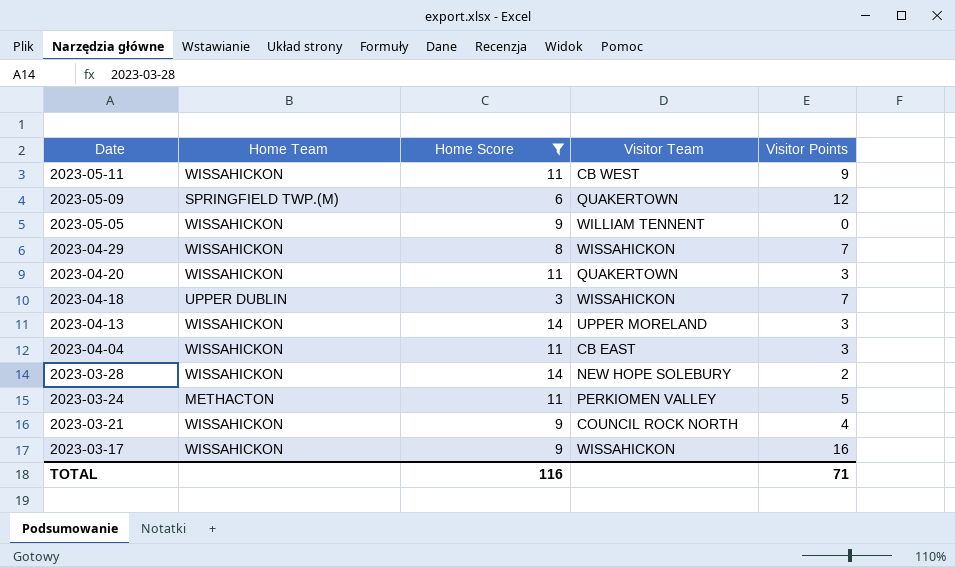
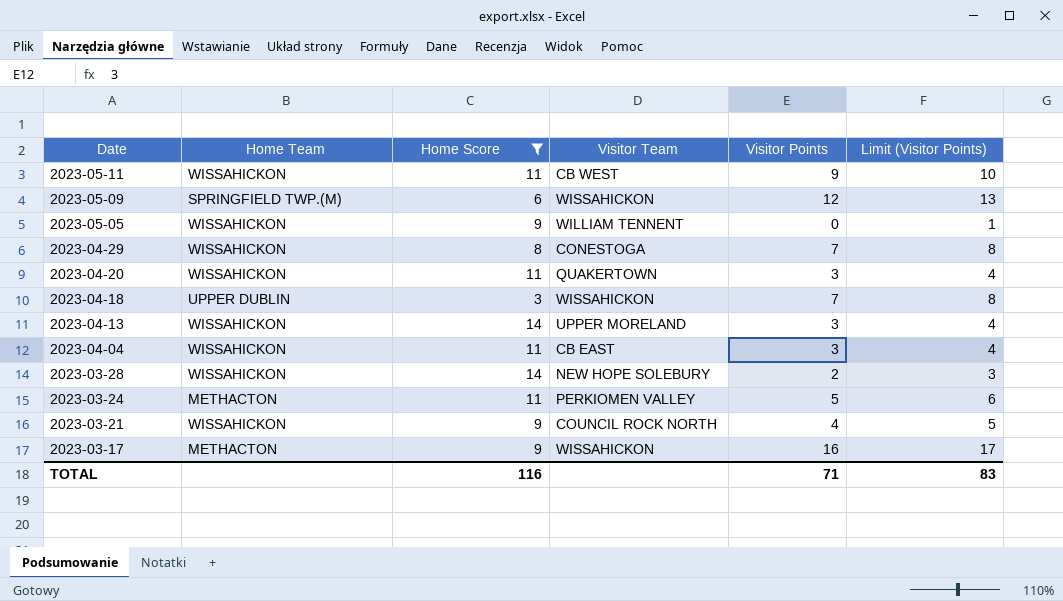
column Limit (Visitor Points) | formula: none -> [Visitor Points] + 1
2023-05-09 | Visitor Team: QUAKERTOWN -> WISSAHICKON
2023-04-29 | Visitor Team: WISSAHICKON -> CONESTOGA
2023-03-17 | Home Team: WISSAHICKON -> METHACTON

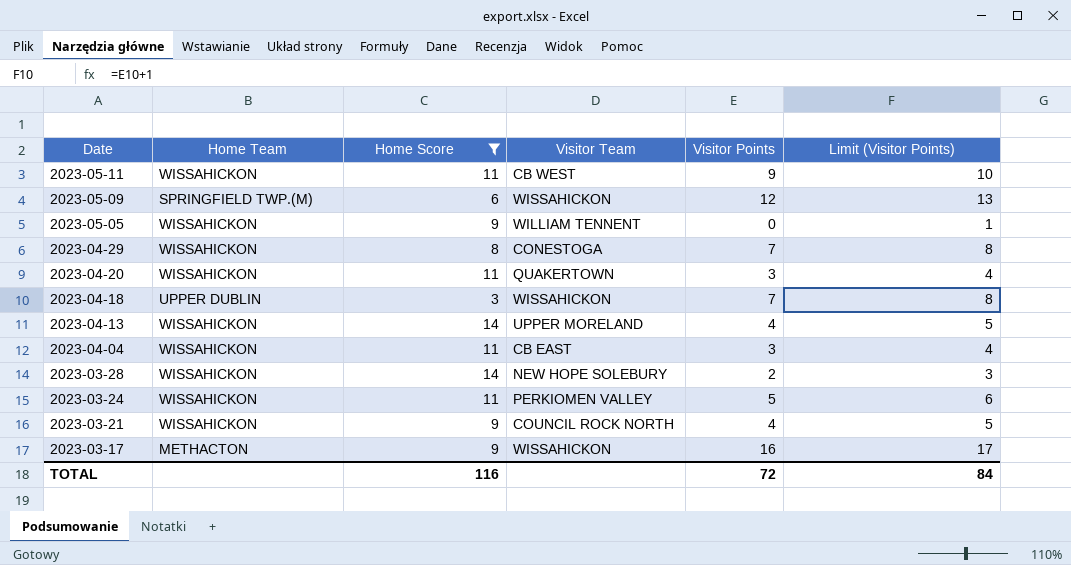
2023-04-13 | Visitor Points: 3 -> 4
2023-04-13 | Limit (Visitor Points): 4 -> 5
2023-03-24 | Home Team: METHACTON -> WISSAHICKON
TOTAL | Visitor Points: 71 -> 72
TOTAL | Limit (Visitor Points): 83 -> 84

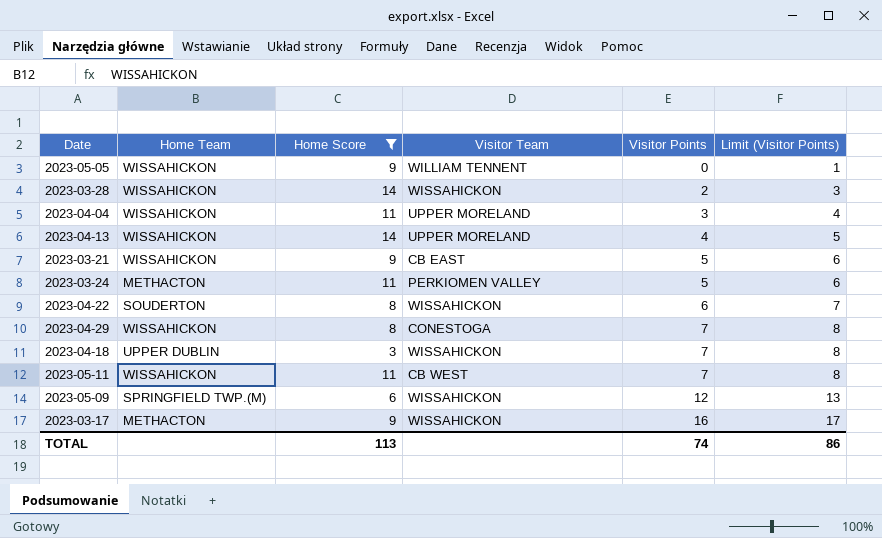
row order: Date descending -> Visitor Points ascending
row 2023-04-20: WISSAHICKON | 11 | QUAKERTOWN | 3 | 4 -> none
2023-03-28 | Visitor Team: NEW HOPE SOLEBURY -> WISSAHICKON
2023-04-04 | Visitor Team: CB EAST -> UPPER MORELAND
2023-03-21 | Visitor Team: COUNCIL ROCK NORTH -> CB EAST
2023-03-21 | Visitor Points: 4 -> 5
2023-03-21 | Limit (Visitor Points): 5 -> 6
2023-03-24 | Home Team: WISSAHICKON -> METHACTON
row 2023-04-22: none -> SOUDERTON | 8 | WISSAHICKON | 6 | 7
2023-05-11 | Visitor Points: 9 -> 7
2023-05-11 | Limit (Visitor Points): 10 -> 8
TOTAL | Home Score: 116 -> 113
TOTAL | Visitor Points: 72 -> 74
TOTAL | Limit (Visitor Points): 84 -> 86

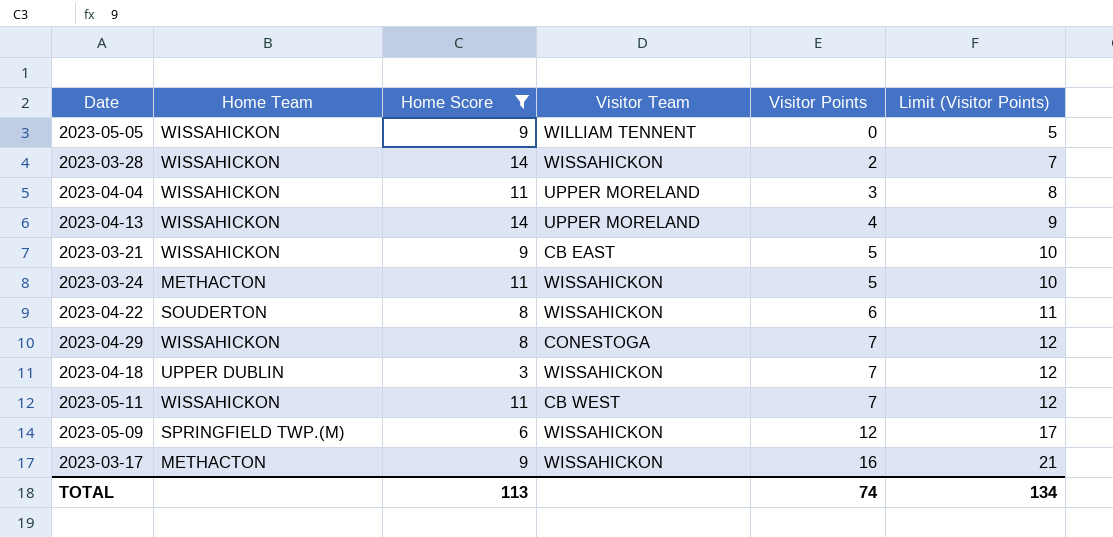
column Limit (Visitor Points) | formula: [Visitor Points] + 1 -> [Visitor Points] + 5
2023-03-24 | Visitor Team: PERKIOMEN VALLEY -> WISSAHICKON
TOTAL | Limit (Visitor Points): 86 -> 134

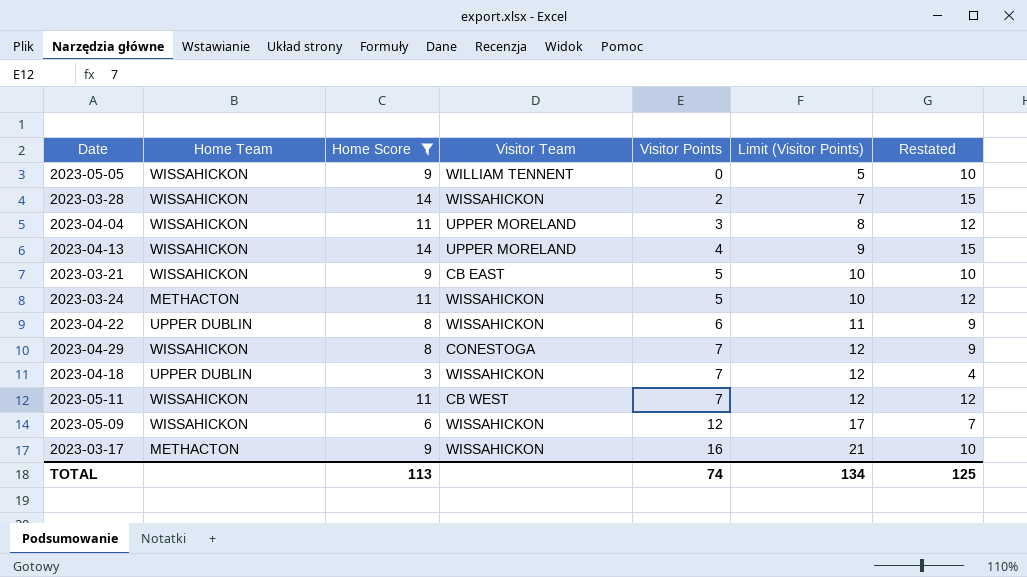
column Restated | formula: none -> [Home Score] + 1
2023-04-22 | Home Team: SOUDERTON -> UPPER DUBLIN
2023-05-09 | Home Team: SPRINGFIELD TWP.(M) -> WISSAHICKON

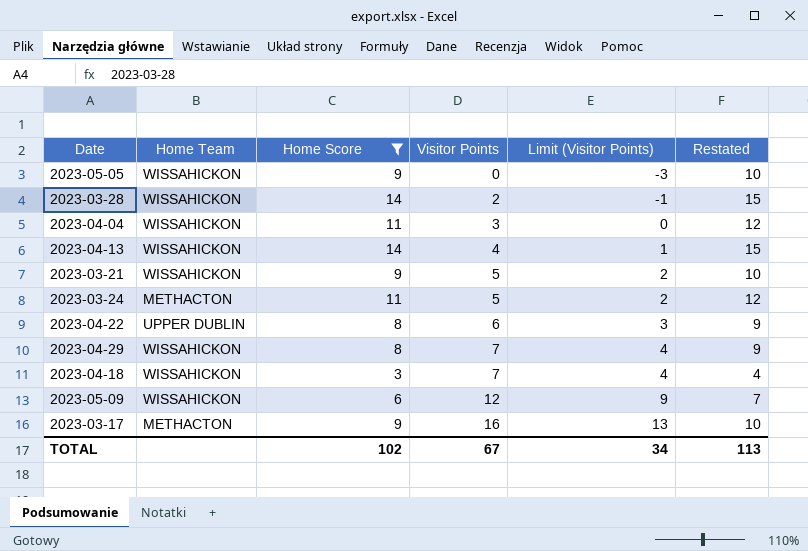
column Visitor Team | position: 4 -> none
column Limit (Visitor Points) | formula: [Visitor Points] + 5 -> [Visitor Points] - 3
row 2023-05-11: WISSAHICKON | 11 | CB WEST | 7 | 12 | 12 -> none
2023-04-18 | Home Team: UPPER DUBLIN -> WISSAHICKON
TOTAL | Home Score: 113 -> 102
TOTAL | Visitor Points: 74 -> 67
TOTAL | Limit (Visitor Points): 134 -> 34
TOTAL | Restated: 125 -> 113

